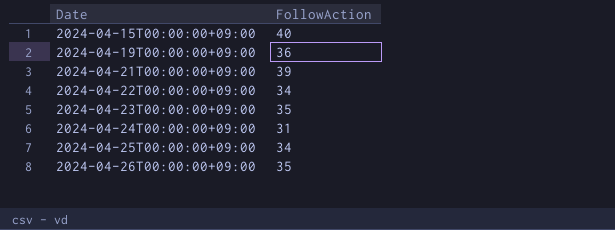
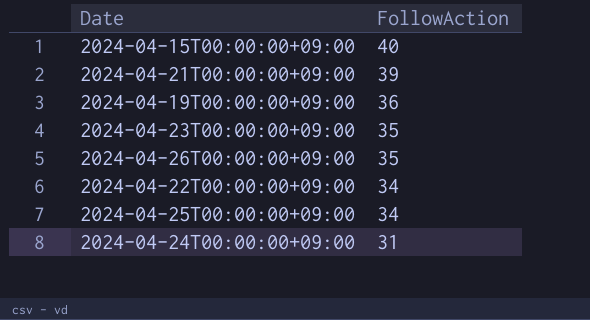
row order: Date ascending -> FollowAction descending

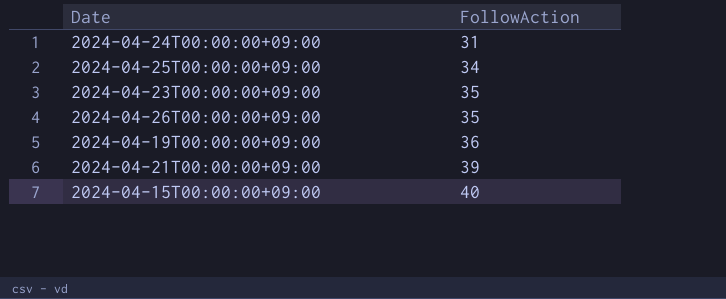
row order: FollowAction descending -> FollowAction ascending
row 2024-04-22T00:00:00+09:00: 34 -> none

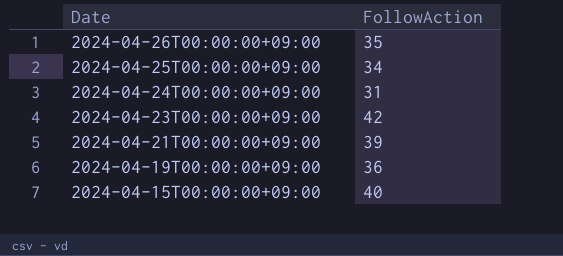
row order: FollowAction ascending -> Date descending
2024-04-23T00:00:00+09:00 | FollowAction: 35 -> 42

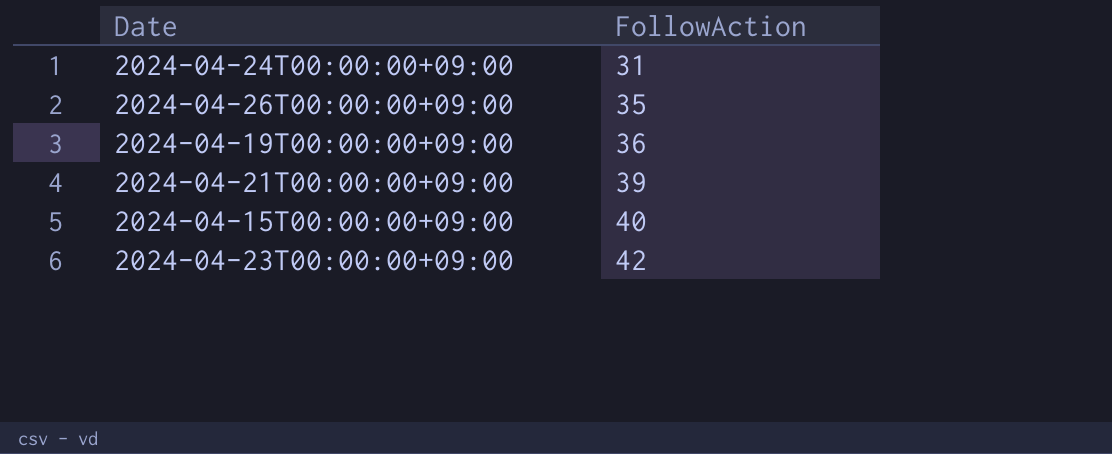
row order: Date descending -> FollowAction ascending
row 2024-04-25T00:00:00+09:00: 34 -> none

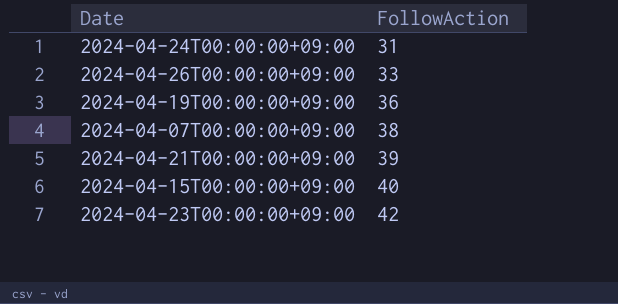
2024-04-26T00:00:00+09:00 | FollowAction: 35 -> 33
row 2024-04-07T00:00:00+09:00: none -> 38

